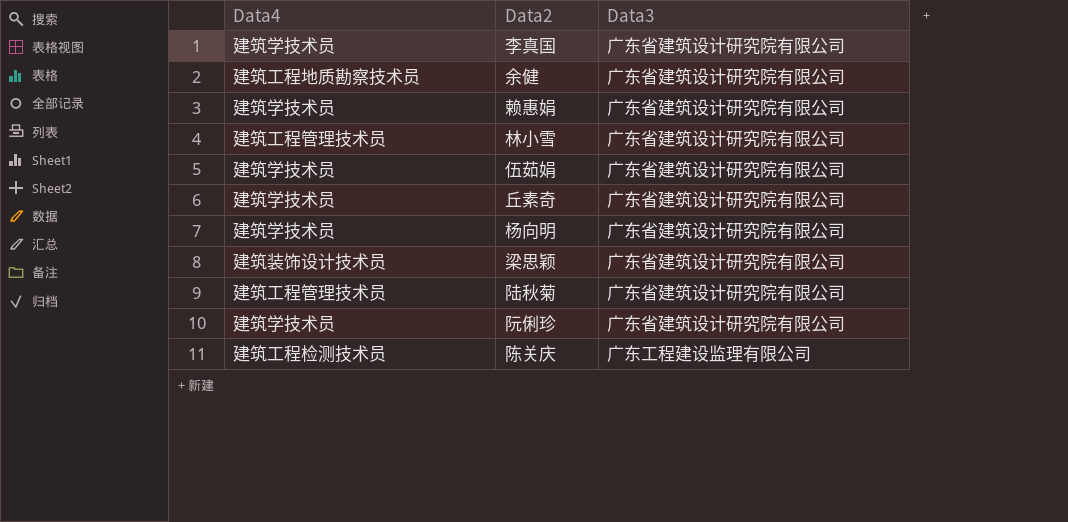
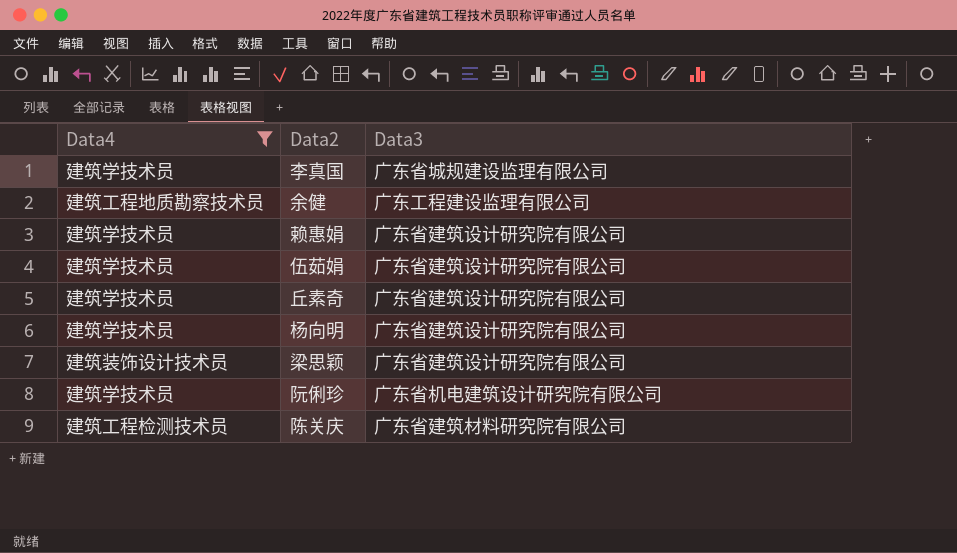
filter: none -> Data4 != 建筑工程管理技术员
李真国 | Data3: 广东省建筑设计研究院有限公司 -> 广东省城规建设监理有限公司
余健 | Data3: 广东省建筑设计研究院有限公司 -> 广东工程建设监理有限公司
阮俐珍 | Data3: 广东省建筑设计研究院有限公司 -> 广东省机电建筑设计研究院有限公司
陈关庆 | Data3: 广东工程建设监理有限公司 -> 广东省建筑材料研究院有限公司

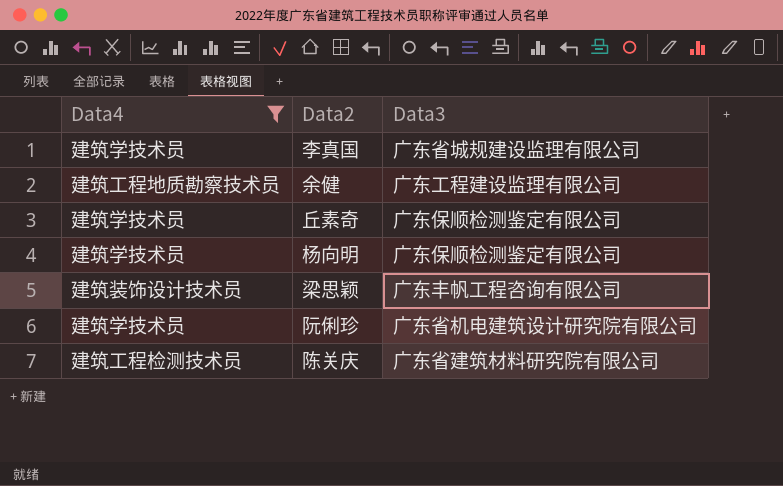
row 赖惠娟: 建筑学技术员 | 广东省建筑设计研究院有限公司 -> none
row 伍茹娟: 建筑学技术员 | 广东省建筑设计研究院有限公司 -> none
丘素奇 | Data3: 广东省建筑设计研究院有限公司 -> 广东保顺检测鉴定有限公司
杨向明 | Data3: 广东省建筑设计研究院有限公司 -> 广东保顺检测鉴定有限公司
梁思颖 | Data3: 广东省建筑设计研究院有限公司 -> 广东丰帆工程咨询有限公司

